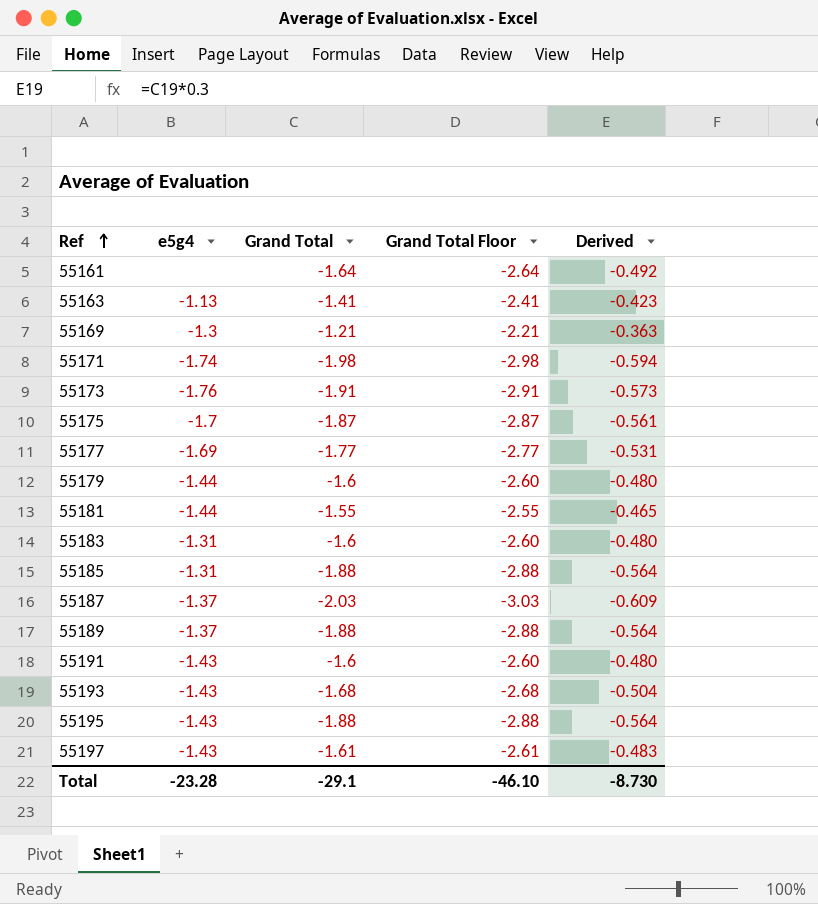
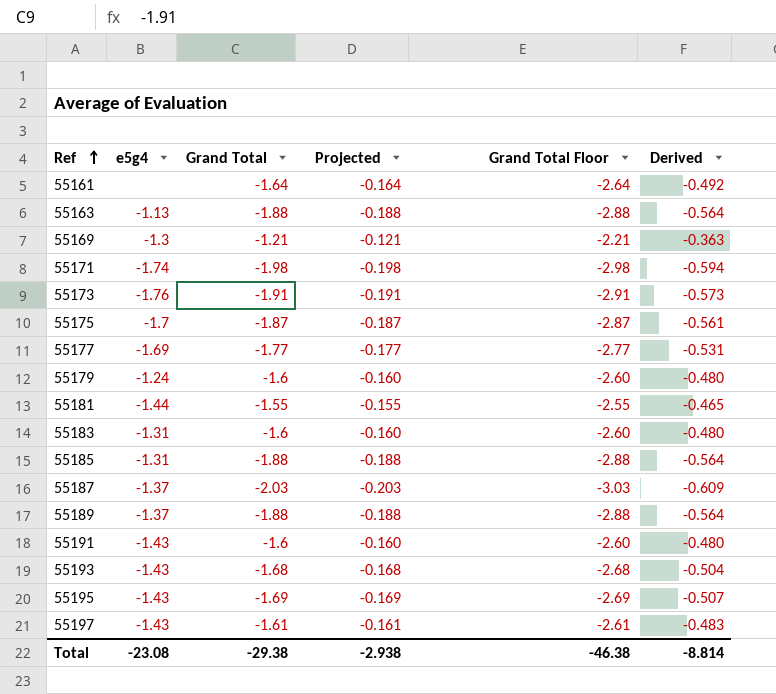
column Projected | formula: none -> [Grand Total] * 0.1
55163 | Grand Total: -1.41 -> -1.88
55163 | Grand Total Floor: -2.41 -> -2.88
55163 | Derived: -0.423 -> -0.564
55179 | e5g4: -1.44 -> -1.24
55195 | Grand Total: -1.88 -> -1.69
55195 | Grand Total Floor: -2.88 -> -2.69
55195 | Derived: -0.564 -> -0.507
Total | e5g4: -23.28 -> -23.08
Total | Grand Total: -29.1 -> -29.38
Total | Grand Total Floor: -46.10 -> -46.38
Total | Derived: -8.730 -> -8.814

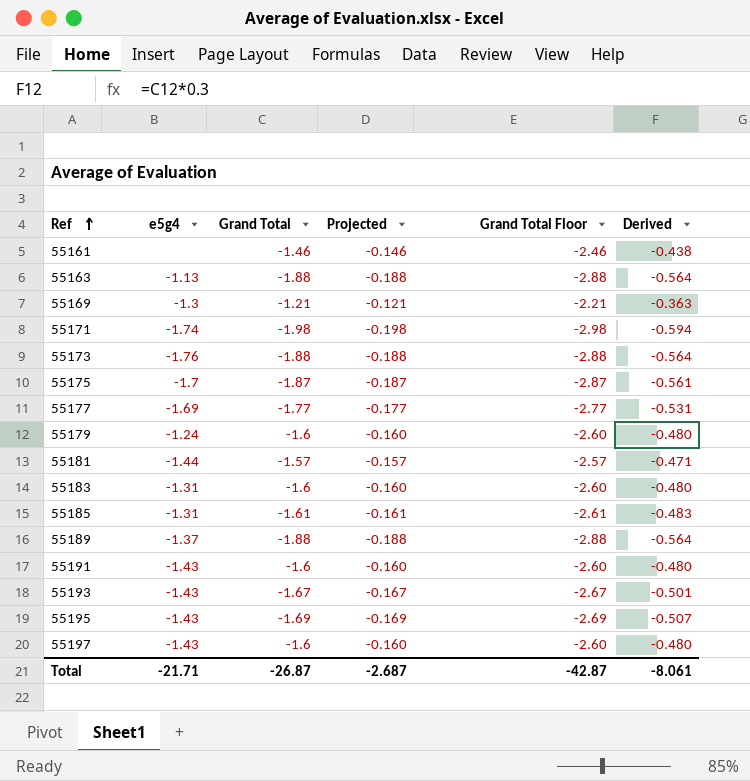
row 55187: -1.37 | -2.03 | -0.203 | -3.03 | -0.609 -> none
55161 | Grand Total: -1.64 -> -1.46
55161 | Projected: -0.164 -> -0.146
55161 | Grand Total Floor: -2.64 -> -2.46
55161 | Derived: -0.492 -> -0.438
55173 | Grand Total: -1.91 -> -1.88
55173 | Projected: -0.191 -> -0.188
55173 | Grand Total Floor: -2.91 -> -2.88
55173 | Derived: -0.573 -> -0.564
55181 | Grand Total: -1.55 -> -1.57
55181 | Projected: -0.155 -> -0.157
55181 | Grand Total Floor: -2.55 -> -2.57
55181 | Derived: -0.465 -> -0.471
55185 | Grand Total: -1.88 -> -1.61
55185 | Projected: -0.188 -> -0.161
55185 | Grand Total Floor: -2.88 -> -2.61
55185 | Derived: -0.564 -> -0.483
55193 | Grand Total: -1.68 -> -1.67
55193 | Projected: -0.168 -> -0.167
55193 | Grand Total Floor: -2.68 -> -2.67
55193 | Derived: -0.504 -> -0.501
55197 | Grand Total: -1.61 -> -1.6
55197 | Projected: -0.161 -> -0.160
55197 | Grand Total Floor: -2.61 -> -2.60
55197 | Derived: -0.483 -> -0.480
Total | e5g4: -23.08 -> -21.71
Total | Grand Total: -29.38 -> -26.87
Total | Projected: -2.938 -> -2.687
Total | Grand Total Floor: -46.38 -> -42.87
Total | Derived: -8.814 -> -8.061

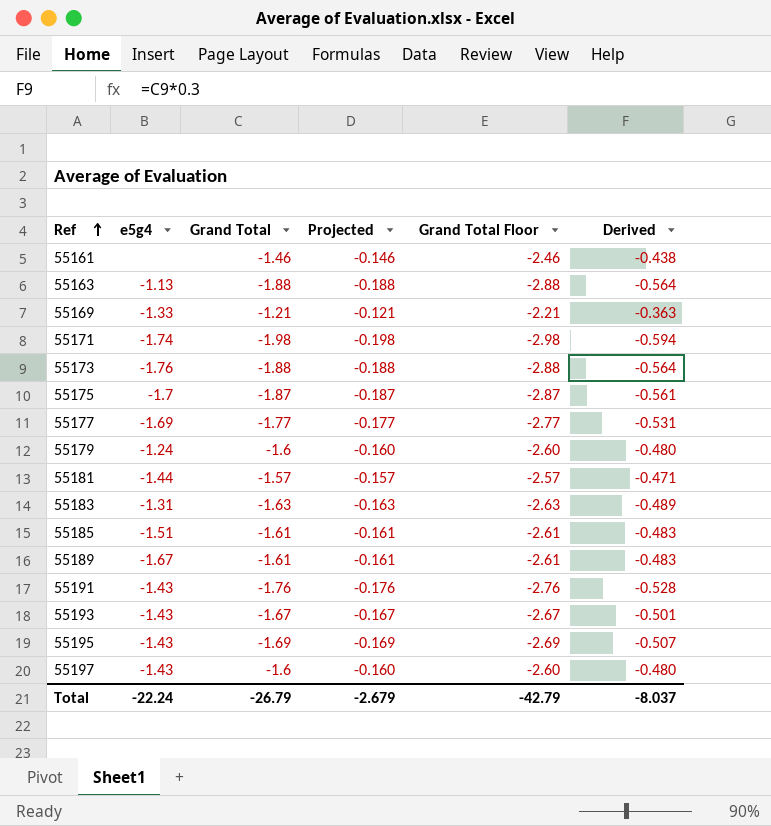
55169 | e5g4: -1.3 -> -1.33
55183 | Grand Total: -1.6 -> -1.63
55183 | Projected: -0.160 -> -0.163
55183 | Grand Total Floor: -2.60 -> -2.63
55183 | Derived: -0.480 -> -0.489
55185 | e5g4: -1.31 -> -1.51
55189 | e5g4: -1.37 -> -1.67
55189 | Grand Total: -1.88 -> -1.61
55189 | Projected: -0.188 -> -0.161
55189 | Grand Total Floor: -2.88 -> -2.61
55189 | Derived: -0.564 -> -0.483
55191 | Grand Total: -1.6 -> -1.76
55191 | Projected: -0.160 -> -0.176
55191 | Grand Total Floor: -2.60 -> -2.76
55191 | Derived: -0.480 -> -0.528
Total | e5g4: -21.71 -> -22.24
Total | Grand Total: -26.87 -> -26.79
Total | Projected: -2.687 -> -2.679
Total | Grand Total Floor: -42.87 -> -42.79
Total | Derived: -8.061 -> -8.037

